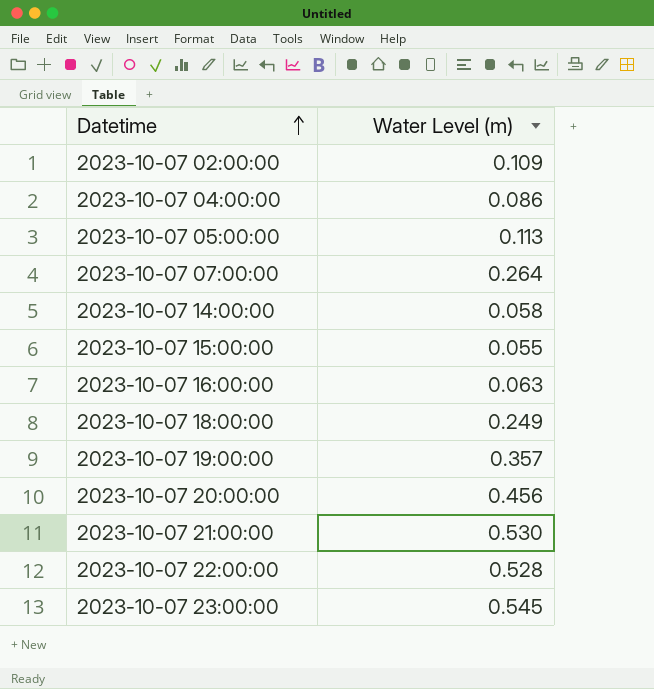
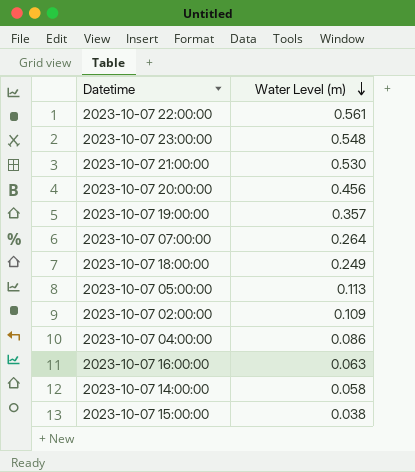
row order: Datetime ascending -> Water Level (m) descending
2023-10-07 22:00:00 | Water Level (m): 0.528 -> 0.561
2023-10-07 23:00:00 | Water Level (m): 0.545 -> 0.548
2023-10-07 15:00:00 | Water Level (m): 0.055 -> 0.038

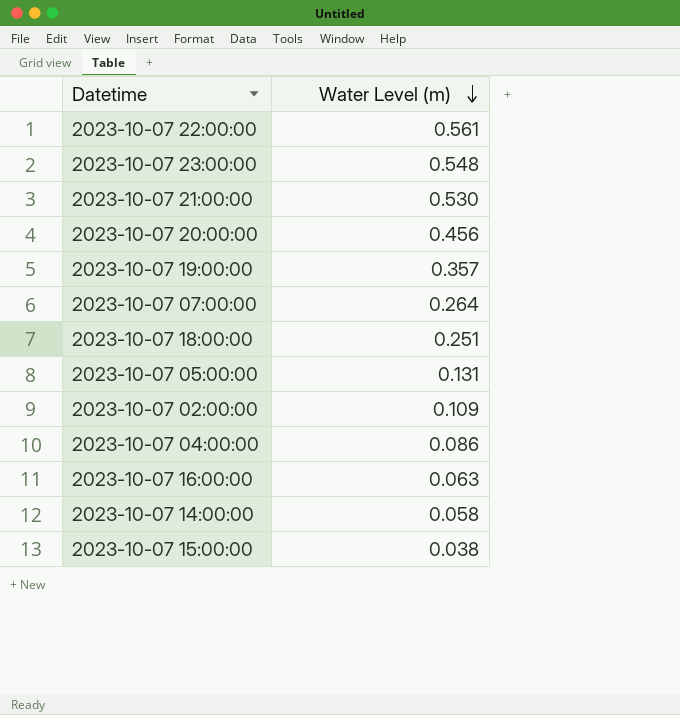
2023-10-07 18:00:00 | Water Level (m): 0.249 -> 0.251
2023-10-07 05:00:00 | Water Level (m): 0.113 -> 0.131

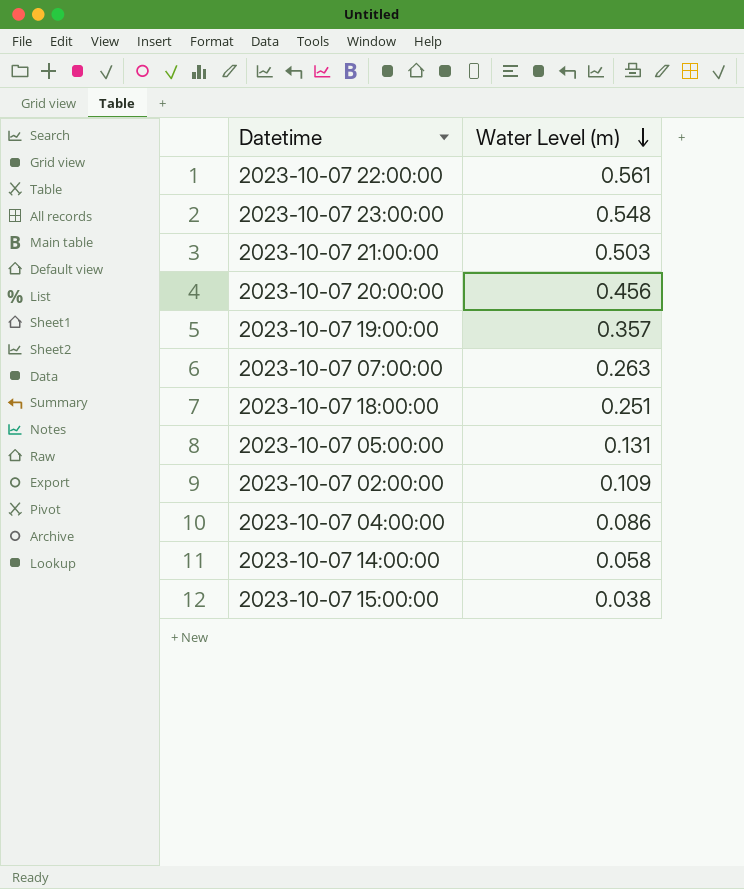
row 2023-10-07 16:00:00: 0.063 -> none
2023-10-07 21:00:00 | Water Level (m): 0.530 -> 0.503
2023-10-07 07:00:00 | Water Level (m): 0.264 -> 0.263

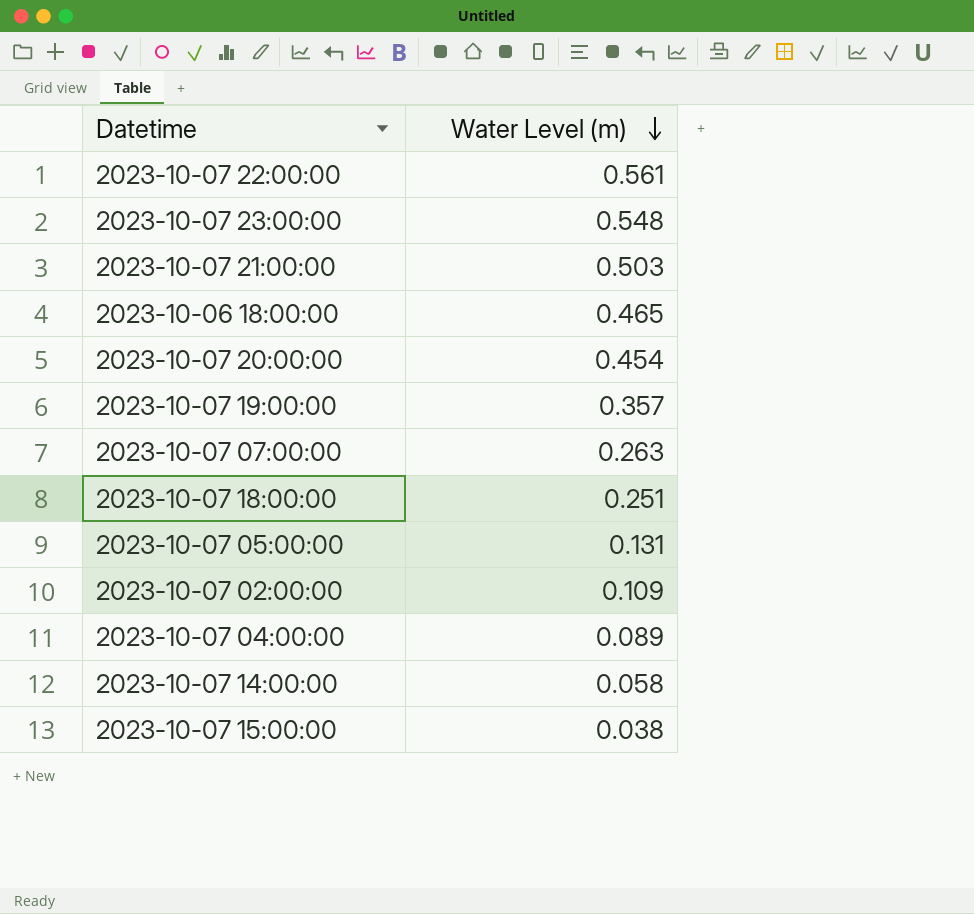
row 2023-10-06 18:00:00: none -> 0.465
2023-10-07 20:00:00 | Water Level (m): 0.456 -> 0.454
2023-10-07 04:00:00 | Water Level (m): 0.086 -> 0.089

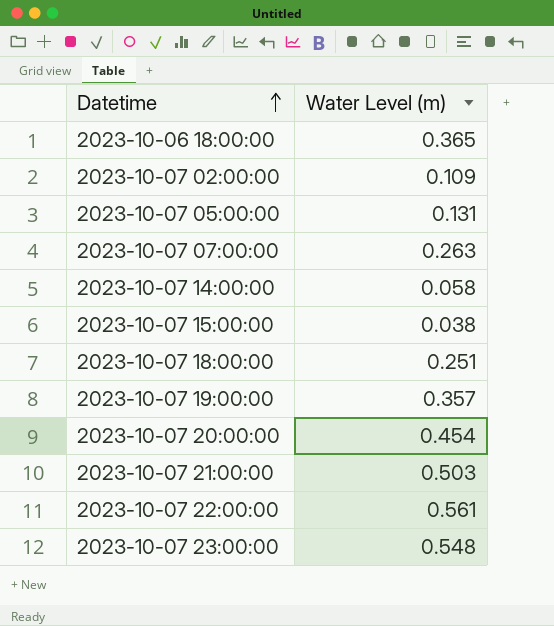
row order: Water Level (m) descending -> Datetime ascending
row 2023-10-07 04:00:00: 0.089 -> none
2023-10-06 18:00:00 | Water Level (m): 0.465 -> 0.365

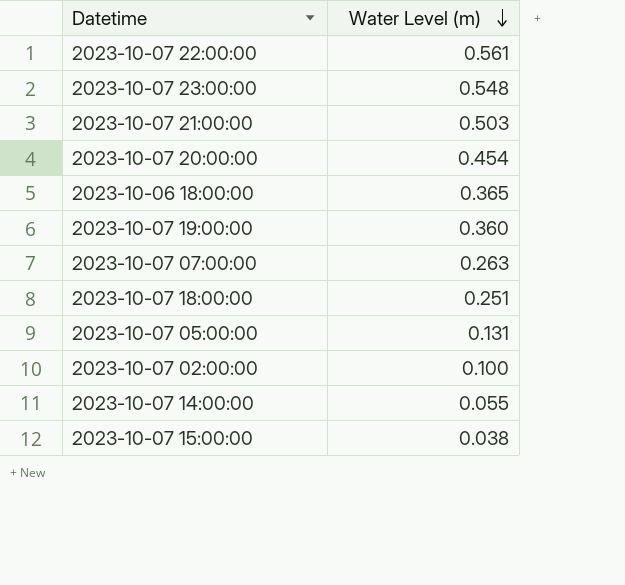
row order: Datetime ascending -> Water Level (m) descending
2023-10-07 19:00:00 | Water Level (m): 0.357 -> 0.360
2023-10-07 02:00:00 | Water Level (m): 0.109 -> 0.100
2023-10-07 14:00:00 | Water Level (m): 0.058 -> 0.055

